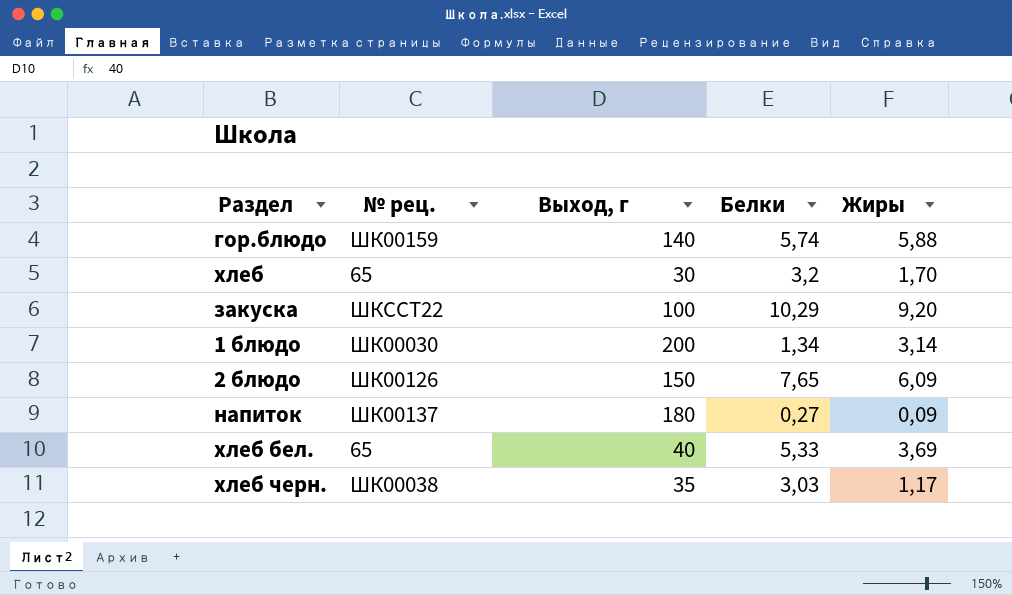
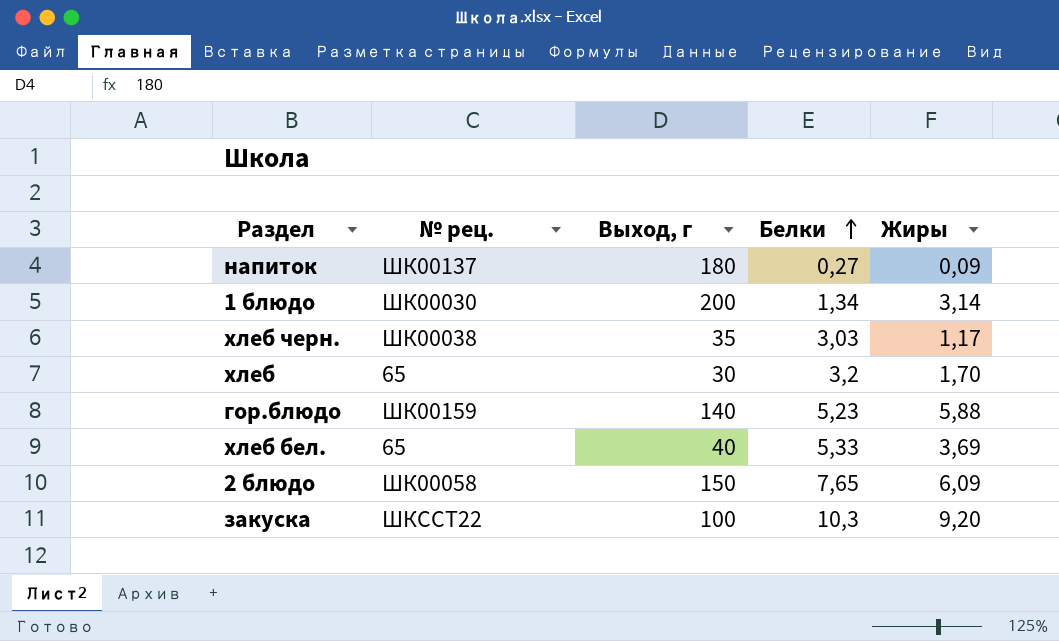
row order: none -> Белки ascending
гор.блюдо | Белки: 5,74 -> 5,23
2 блюдо | № рец.: ШК00126 -> ШК00058
закуска | Белки: 10,29 -> 10,3

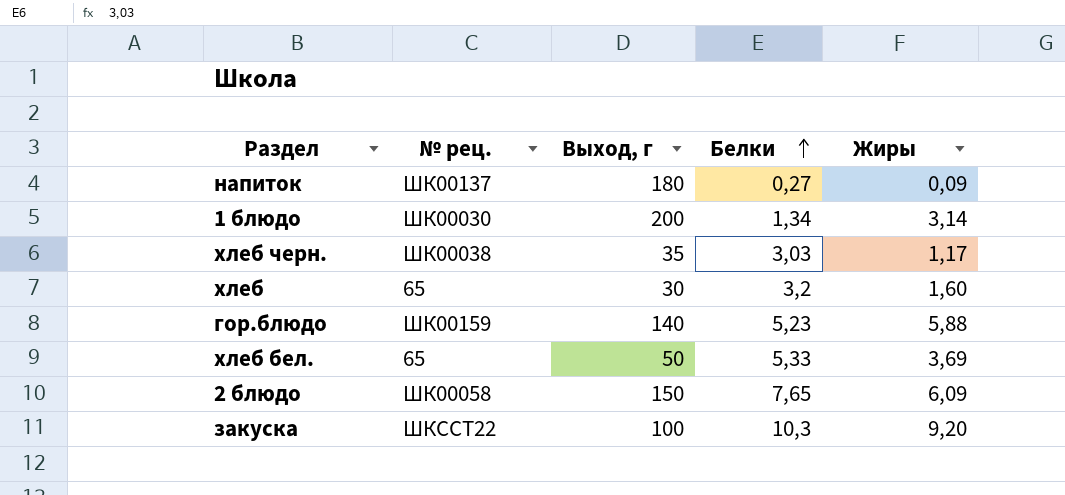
хлеб | Жиры: 1,70 -> 1,60
хлеб бел. | Выход, г: 40 -> 50

